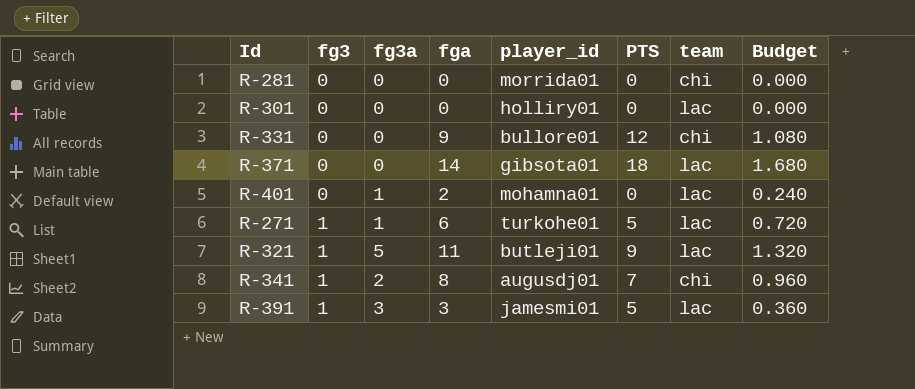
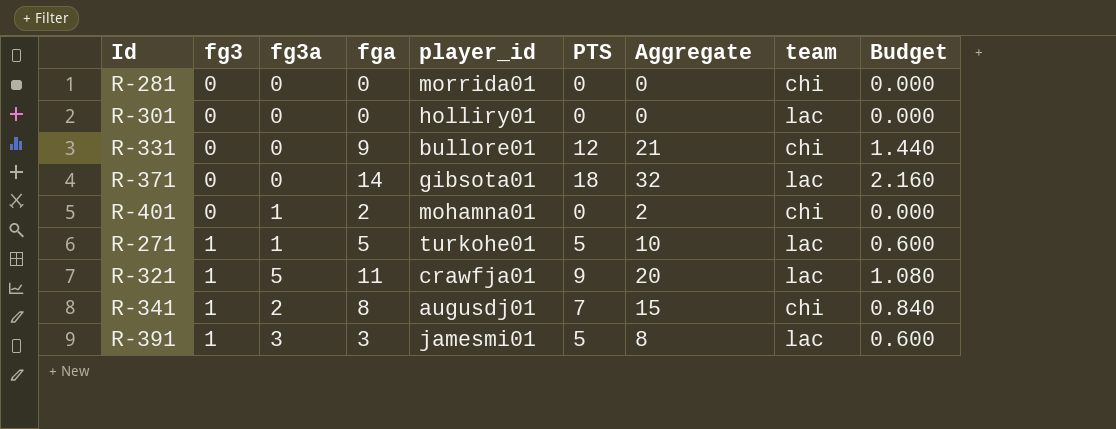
column Aggregate | formula: none -> [fga] + [PTS]
column Budget | formula: [fga] * 0.12 -> [PTS] * 0.12
R-401 | team: lac -> chi
R-271 | fga: 6 -> 5
R-321 | player_id: butleji01 -> crawfja01

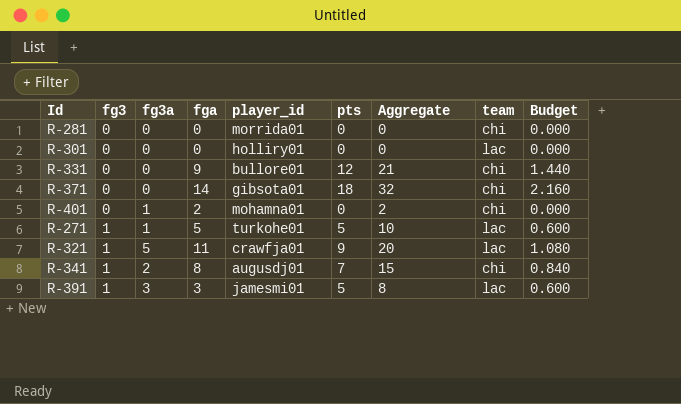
column name: PTS -> pts
R-371 | team: lac -> chi

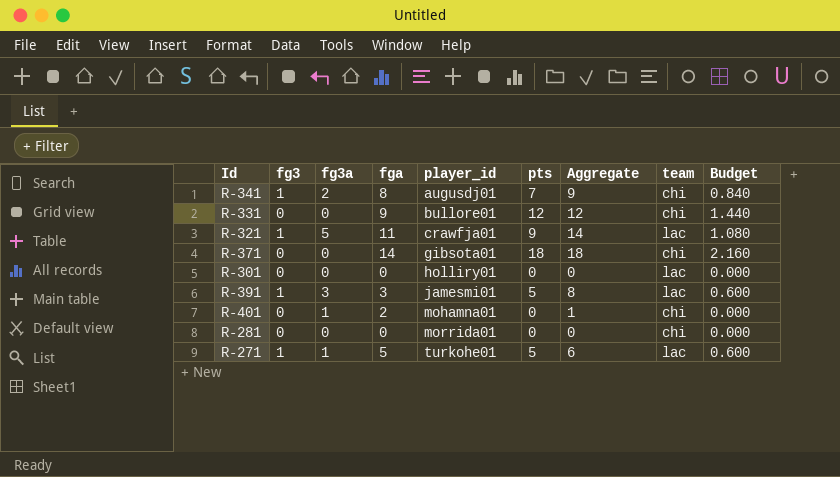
row order: fg3 ascending -> player_id ascending
column Aggregate | formula: [fga] + [pts] -> [fg3a] + [pts]

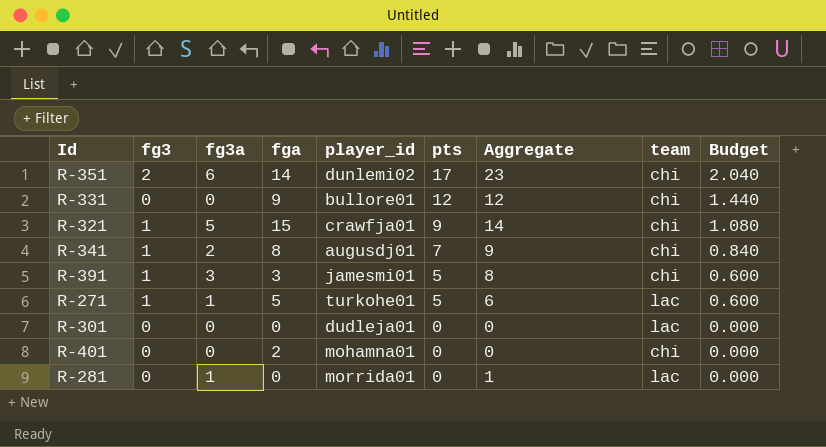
row order: player_id ascending -> pts descending
row R-371: 0 | 0 | 14 | gibsota01 | 18 | 18 | chi | 2.160 -> none
row R-351: none -> 2 | 6 | 14 | dunlemi02 | 17 | 23 | chi | 2.040
R-321 | fga: 11 -> 15
R-321 | team: lac -> chi
R-391 | team: lac -> chi
R-301 | player_id: holliry01 -> dudleja01
R-401 | fg3a: 1 -> 0
R-401 | Aggregate: 1 -> 0
R-281 | fg3a: 0 -> 1
R-281 | Aggregate: 0 -> 1
R-281 | team: chi -> lac

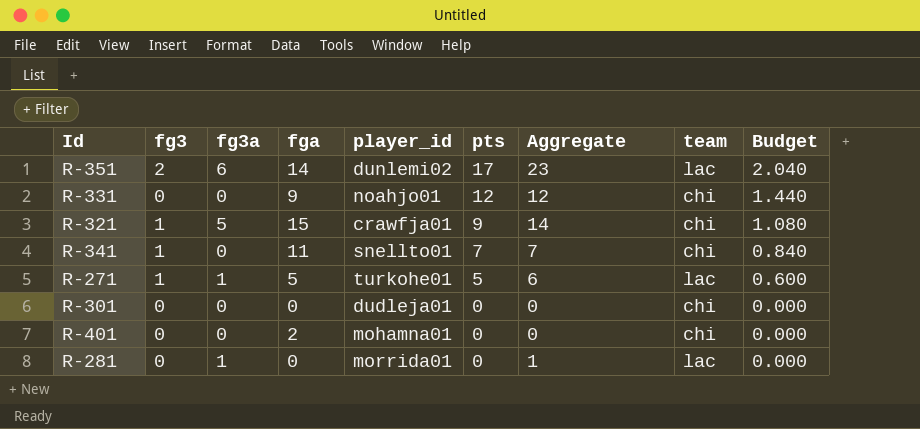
row R-391: 1 | 3 | 3 | jamesmi01 | 5 | 8 | chi | 0.600 -> none
R-351 | team: chi -> lac
R-331 | player_id: bullore01 -> noahjo01
R-341 | fg3a: 2 -> 0
R-341 | fga: 8 -> 11
R-341 | player_id: augusdj01 -> snellto01
R-341 | Aggregate: 9 -> 7
R-301 | team: lac -> chi

